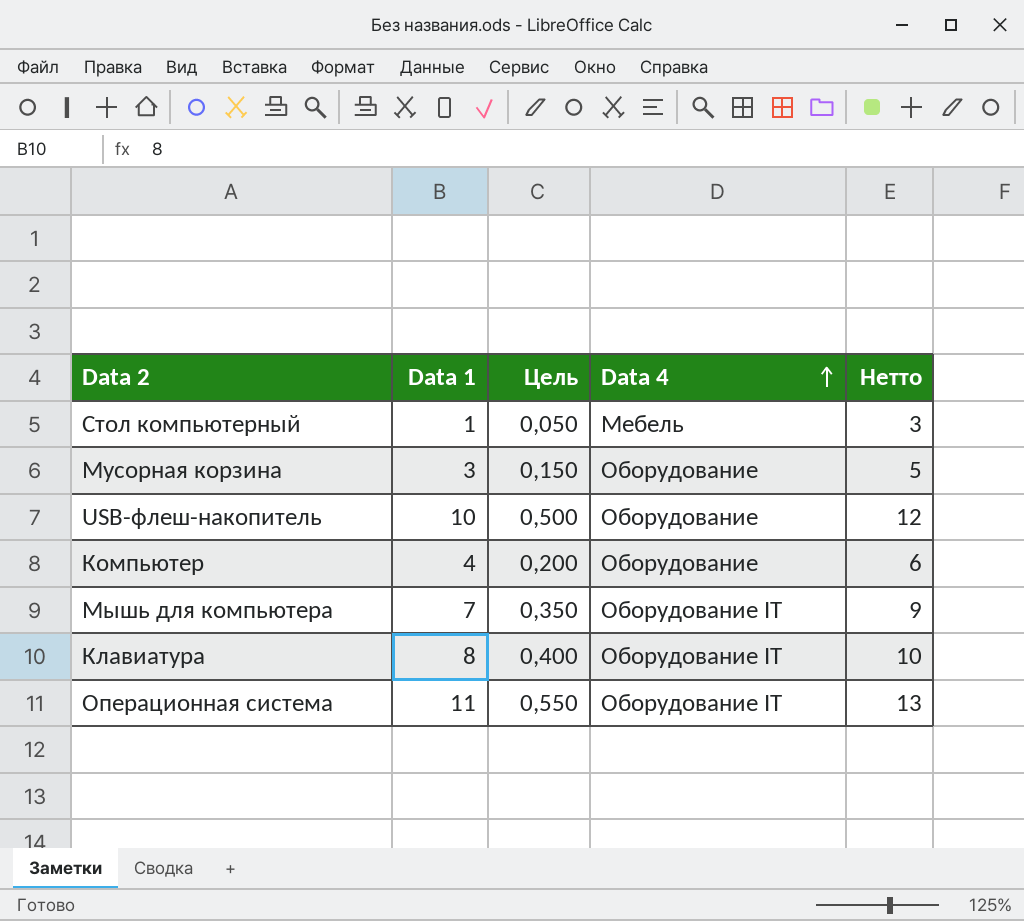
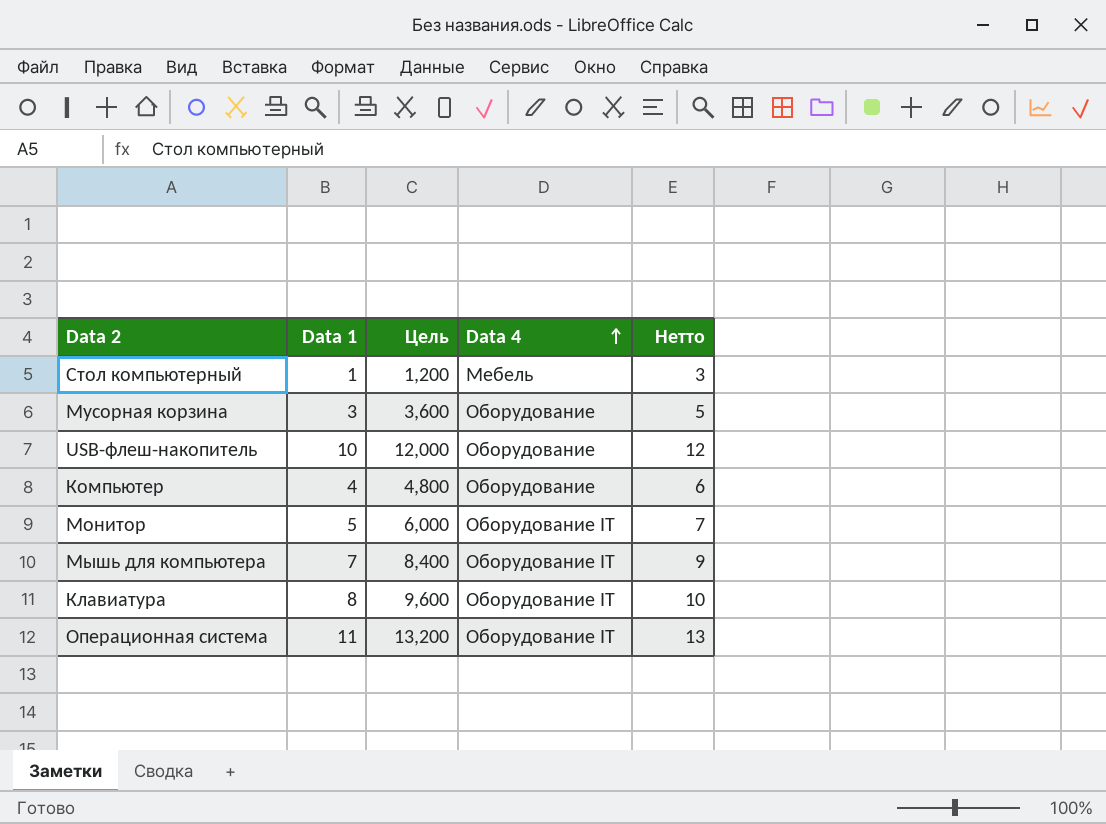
column Цель | formula: [Data 1] * 0,05 -> [Data 1] * 1,2
row Монитор: none -> 5 | 6,000 | Оборудование IT | 7

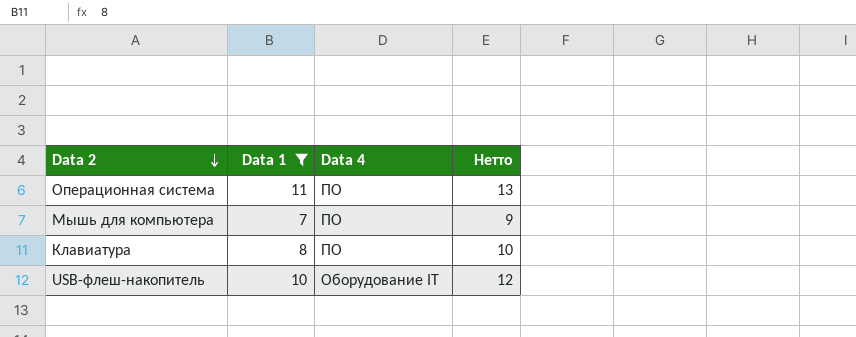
filter: none -> Data 1 >= 7
row order: Data 4 ascending -> Data 2 descending
column Цель | formula: [Data 1] * 1,2 -> none
Операционная система | Data 4: Оборудование IT -> ПО
Мышь для компьютера | Data 4: Оборудование IT -> ПО
Клавиатура | Data 4: Оборудование IT -> ПО
USB-флеш-накопитель | Data 4: Оборудование -> Оборудование IT

